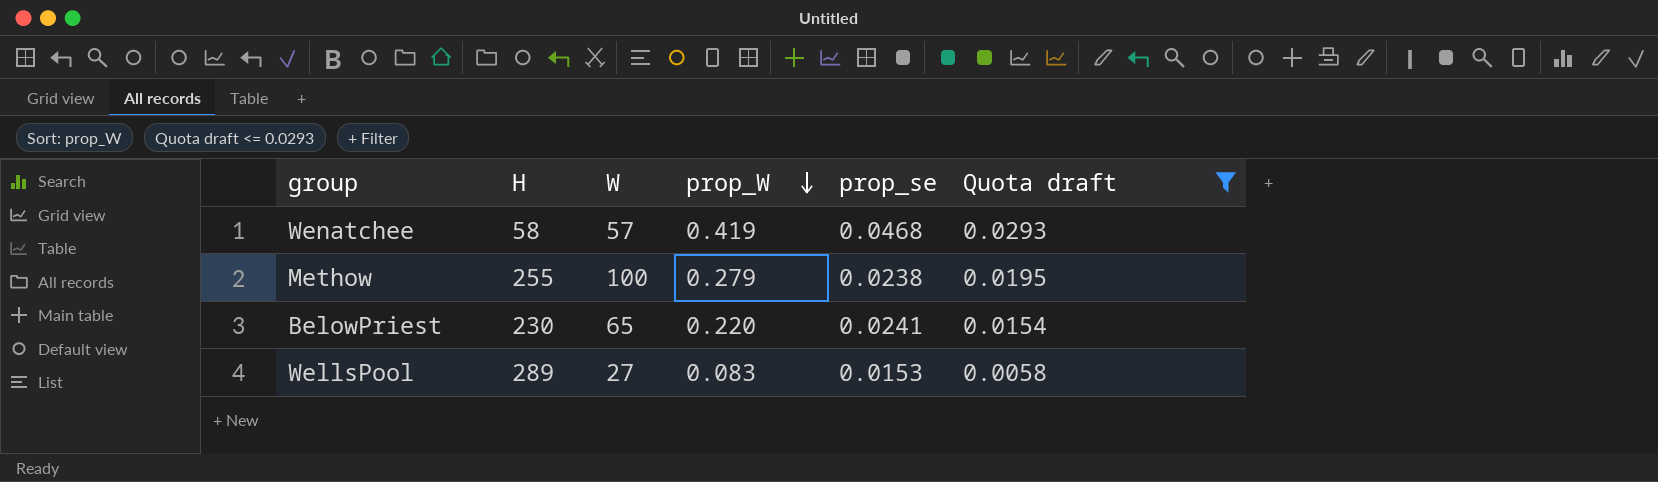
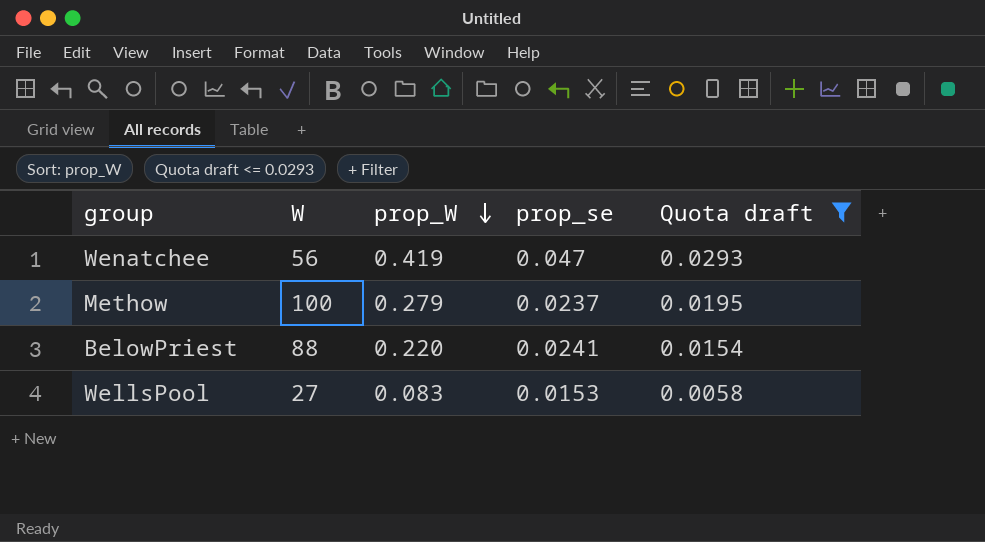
column H | position: 2 -> none
Wenatchee | W: 57 -> 56
Wenatchee | prop_se: 0.0468 -> 0.047
Methow | prop_se: 0.0238 -> 0.0237
BelowPriest | W: 65 -> 88

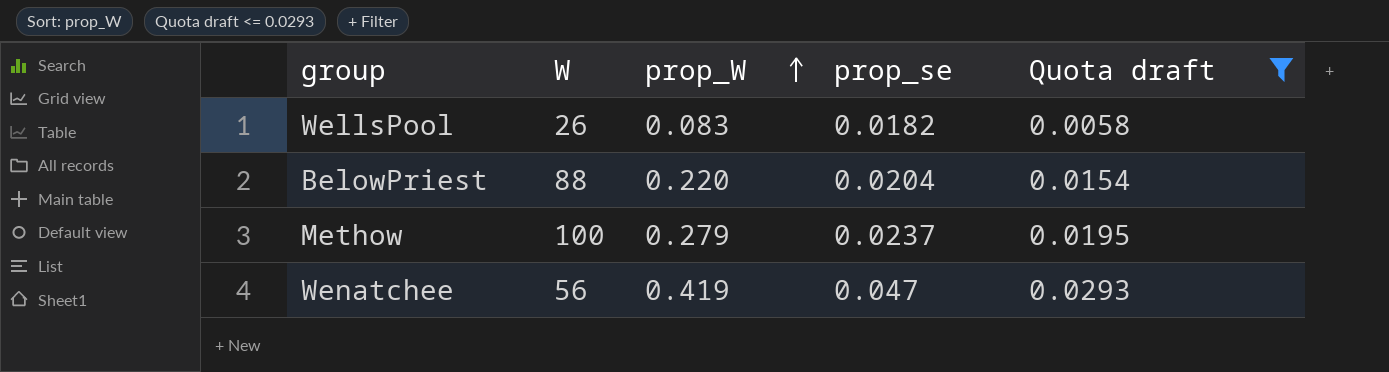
row order: prop_W descending -> prop_W ascending
WellsPool | W: 27 -> 26
WellsPool | prop_se: 0.0153 -> 0.0182
BelowPriest | prop_se: 0.0241 -> 0.0204

